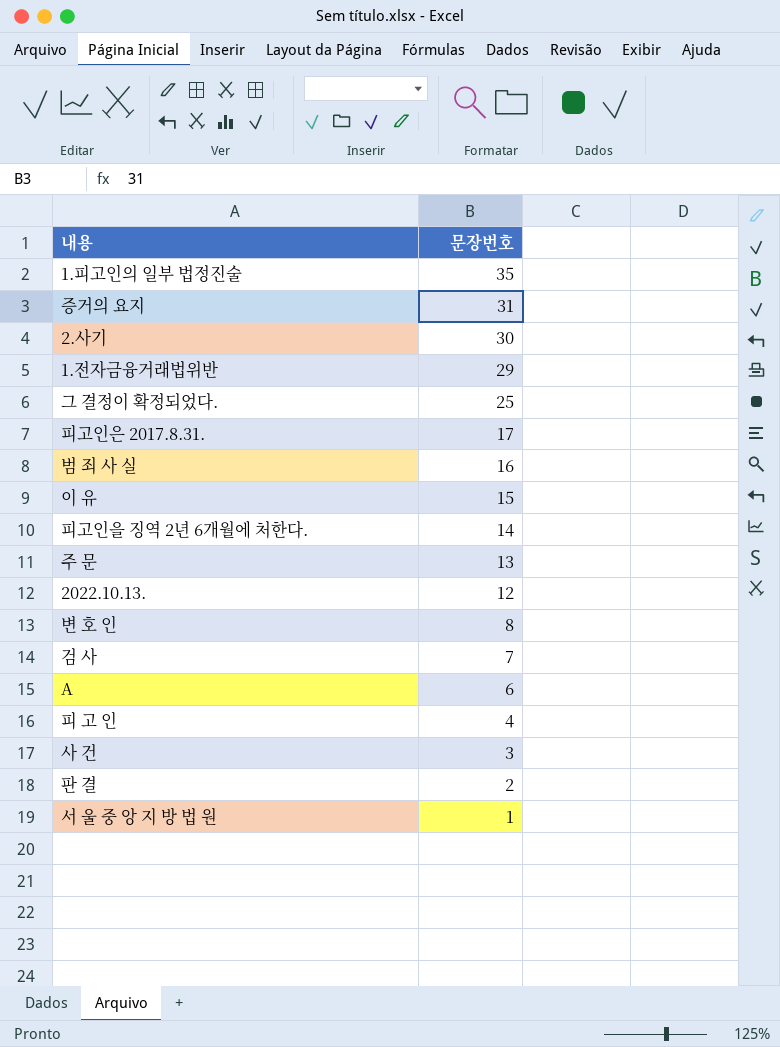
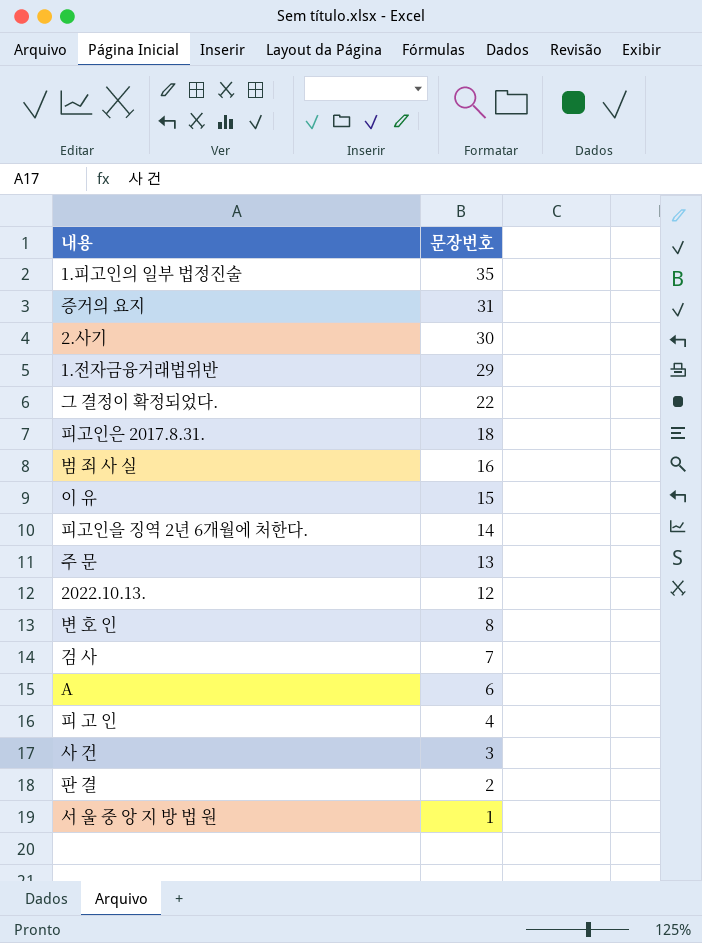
그 결정이 확정되었다. | 문장번호: 25 -> 22
피고인은 2017.8.31. | 문장번호: 17 -> 18

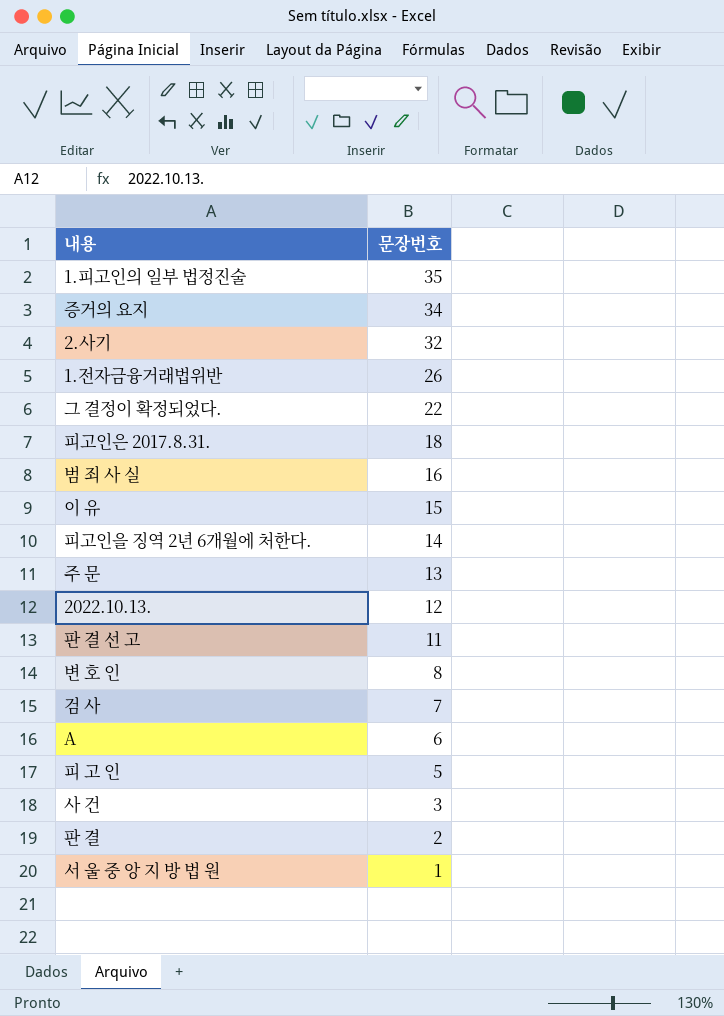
증거의 요지 | 문장번호: 31 -> 34
2.사기 | 문장번호: 30 -> 32
1.전자금융거래법위반 | 문장번호: 29 -> 26
row 판 결 선 고: none -> 11
피 고 인 | 문장번호: 4 -> 5

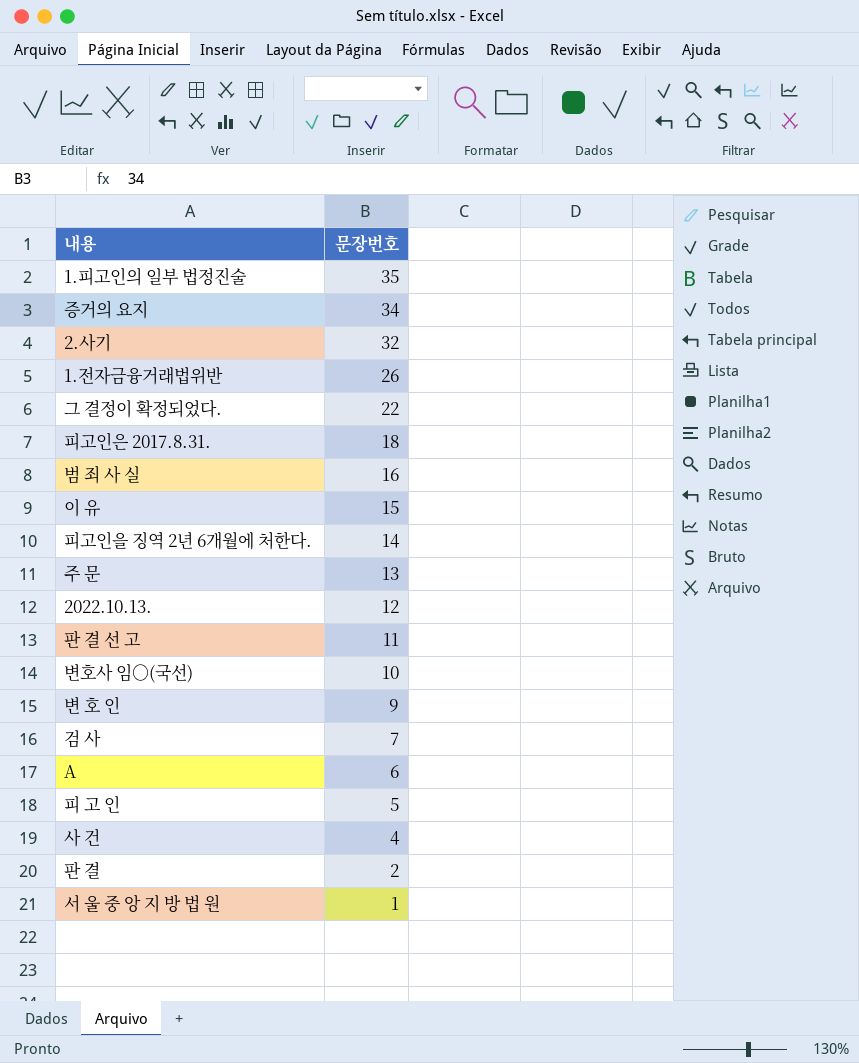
row 변호사 임○(국선): none -> 10
변 호 인 | 문장번호: 8 -> 9
사 건 | 문장번호: 3 -> 4

